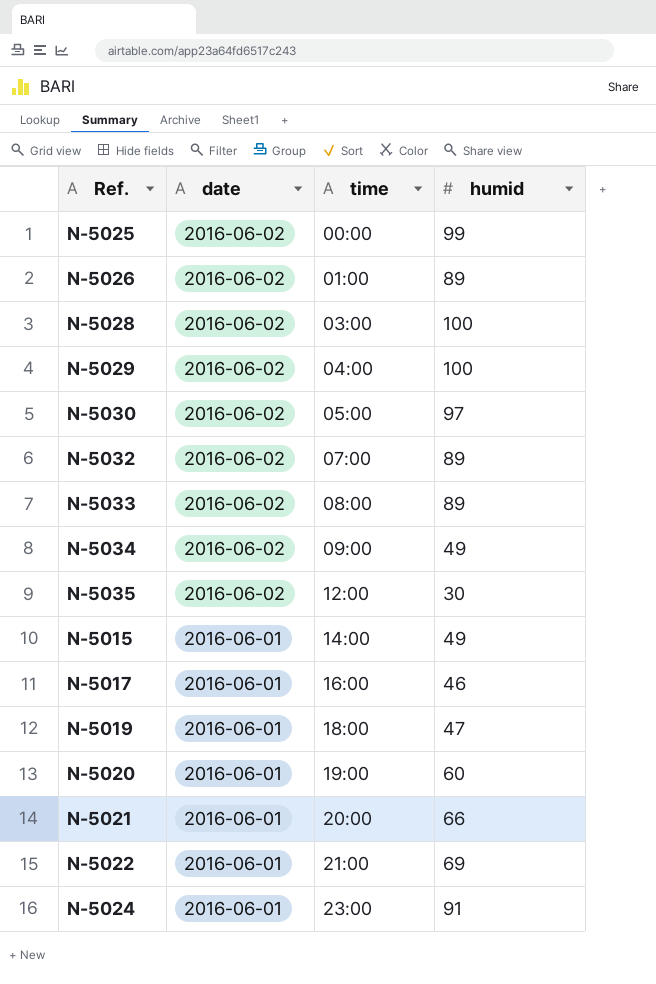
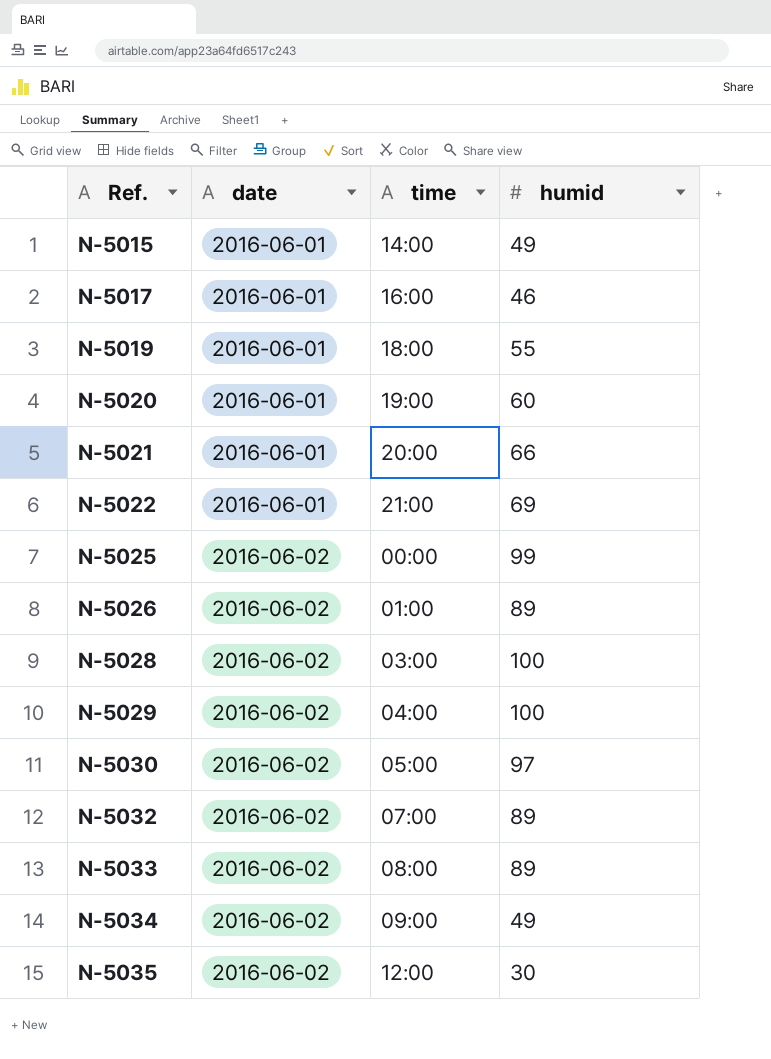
row order: date descending -> Ref. ascending
row N-5024: 2016-06-01 | 23:00 | 91 -> none
N-5019 | humid: 47 -> 55

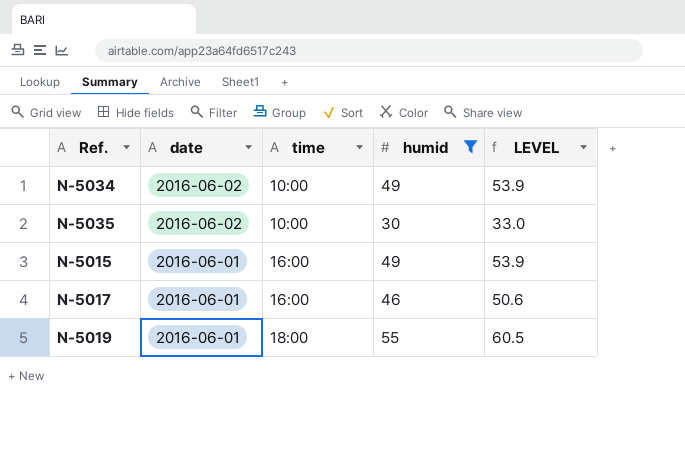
filter: none -> humid <= 55
row order: Ref. ascending -> date descending
column LEVEL | formula: none -> [humid] * 1.1
N-5034 | time: 09:00 -> 10:00
N-5035 | time: 12:00 -> 10:00
N-5015 | time: 14:00 -> 16:00

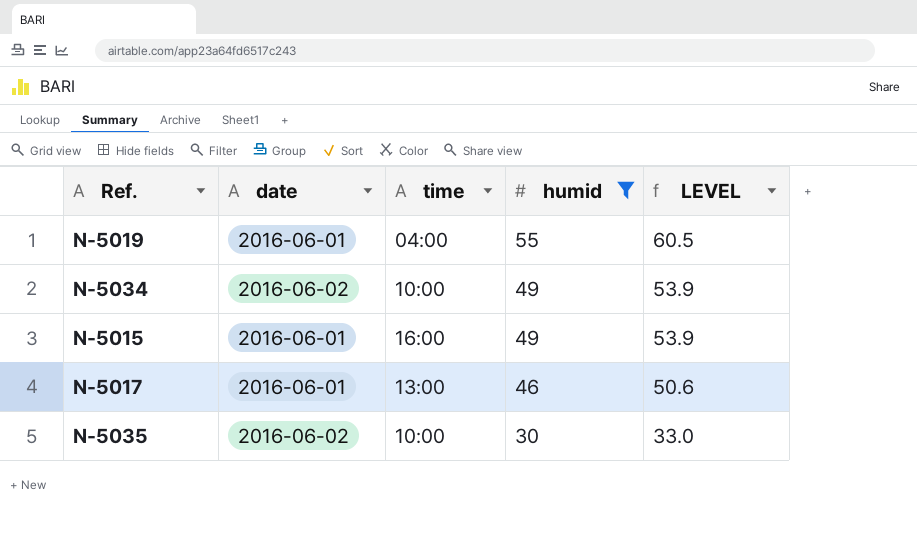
row order: date descending -> humid descending
N-5019 | time: 18:00 -> 04:00
N-5017 | time: 16:00 -> 13:00

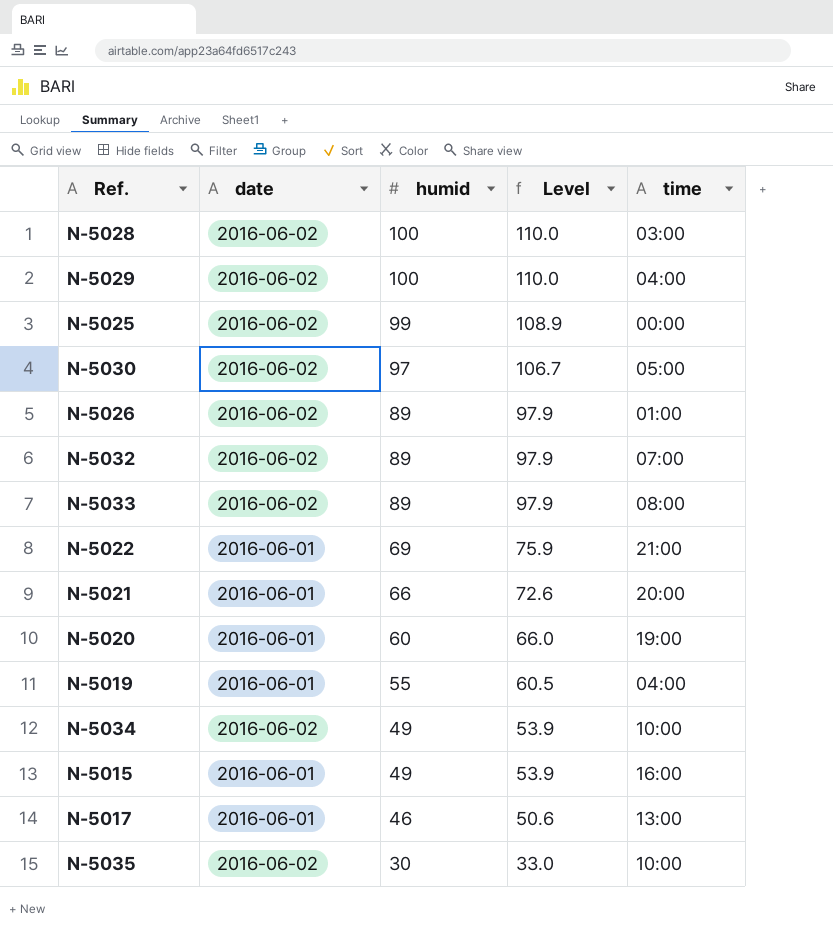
filter: humid <= 55 -> none
column name: LEVEL -> Level
column time | position: 3 -> 5

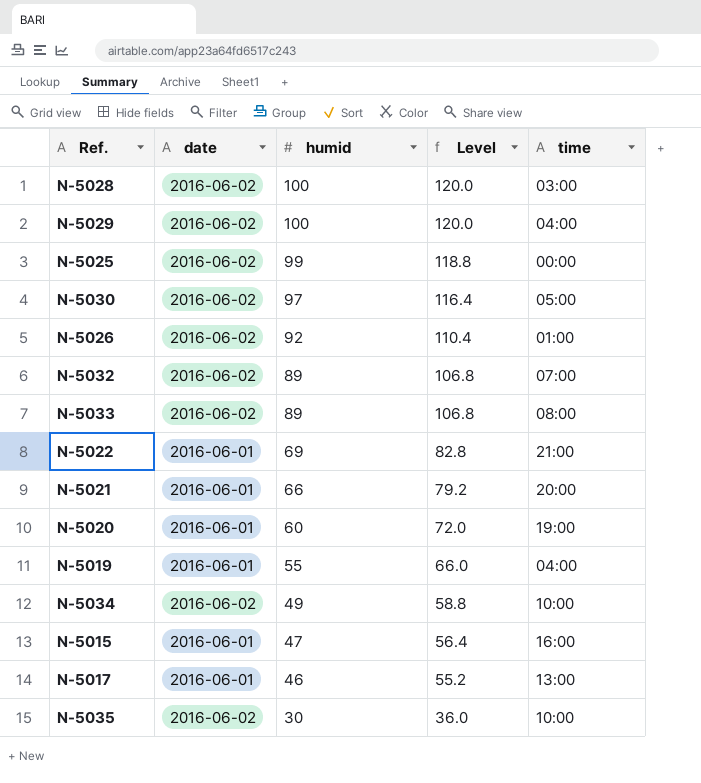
column Level | formula: [humid] * 1.1 -> [humid] * 1.2
N-5026 | humid: 89 -> 92
N-5015 | humid: 49 -> 47

